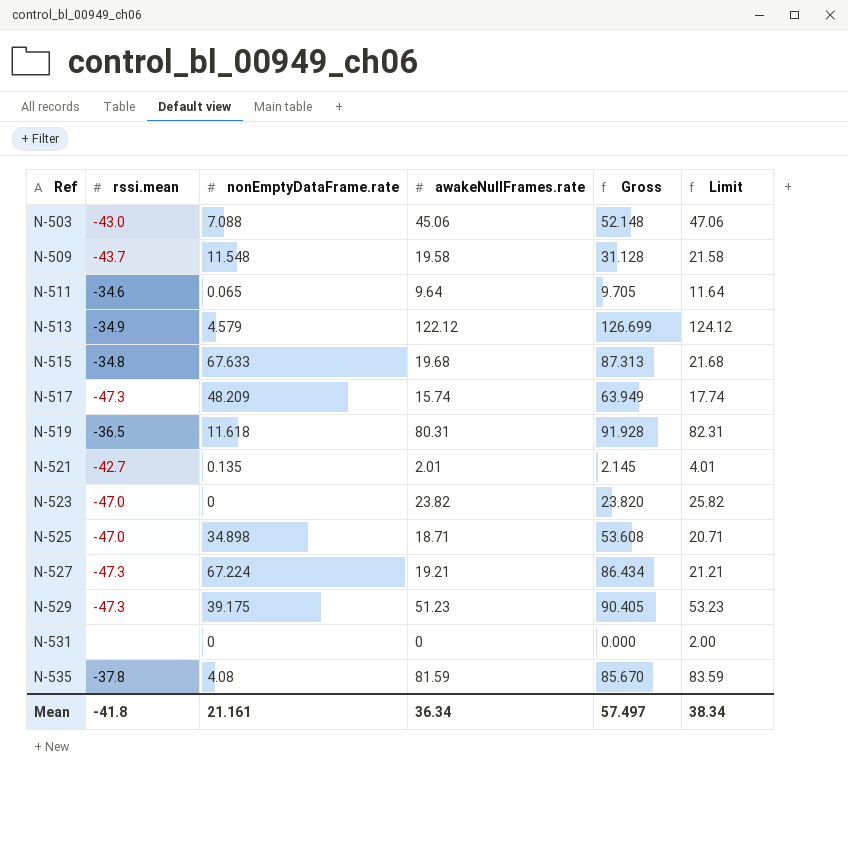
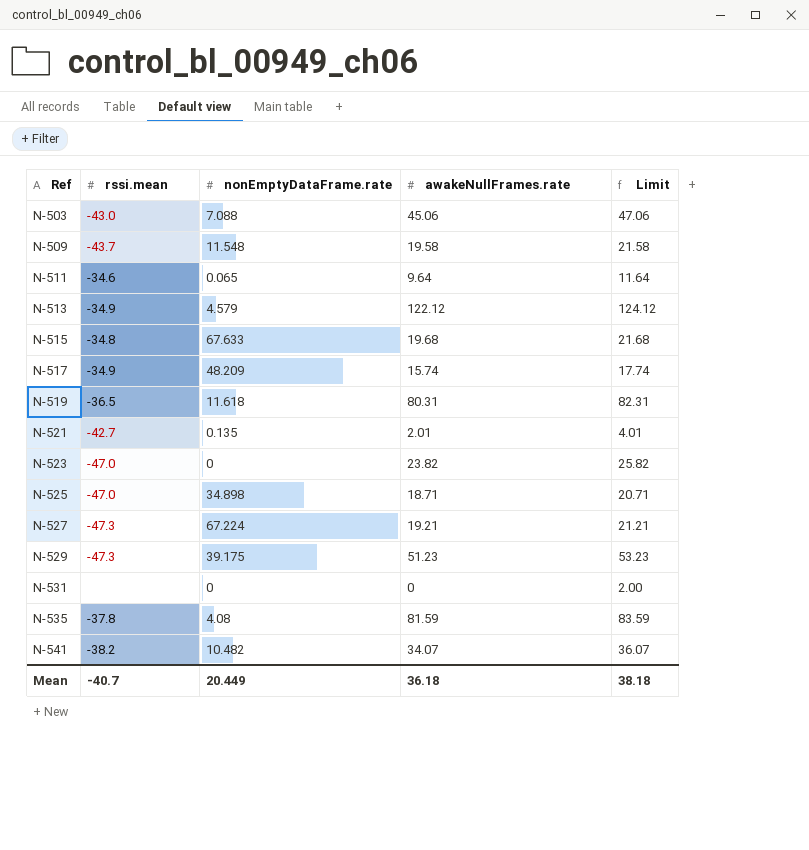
column Gross | formula: [nonEmptyDataFrame.rate] + [awakeNullFrames.rate] -> none
N-517 | rssi.mean: -47.3 -> -34.9
row N-541: none -> -38.2 | 10.482 | 34.07 | 36.07
Mean | rssi.mean: -41.8 -> -40.7
Mean | nonEmptyDataFrame.rate: 21.161 -> 20.449
Mean | awakeNullFrames.rate: 36.34 -> 36.18
Mean | Limit: 38.34 -> 38.18

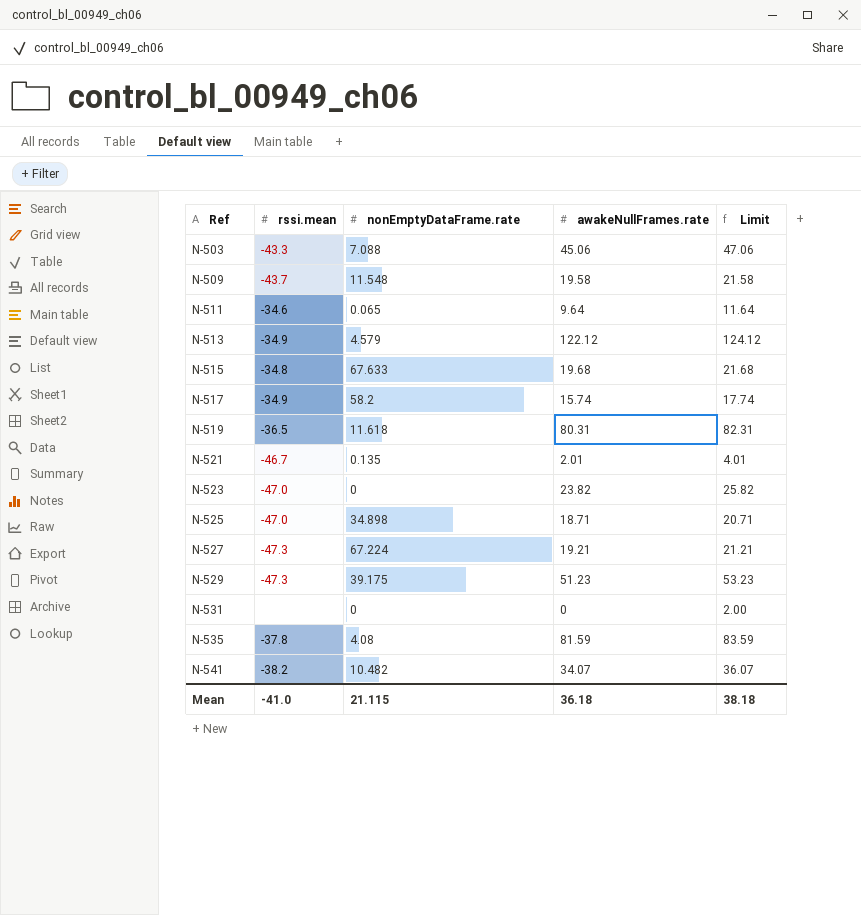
N-503 | rssi.mean: -43.0 -> -43.3
N-517 | nonEmptyDataFrame.rate: 48.209 -> 58.2
N-521 | rssi.mean: -42.7 -> -46.7
Mean | rssi.mean: -40.7 -> -41.0
Mean | nonEmptyDataFrame.rate: 20.449 -> 21.115

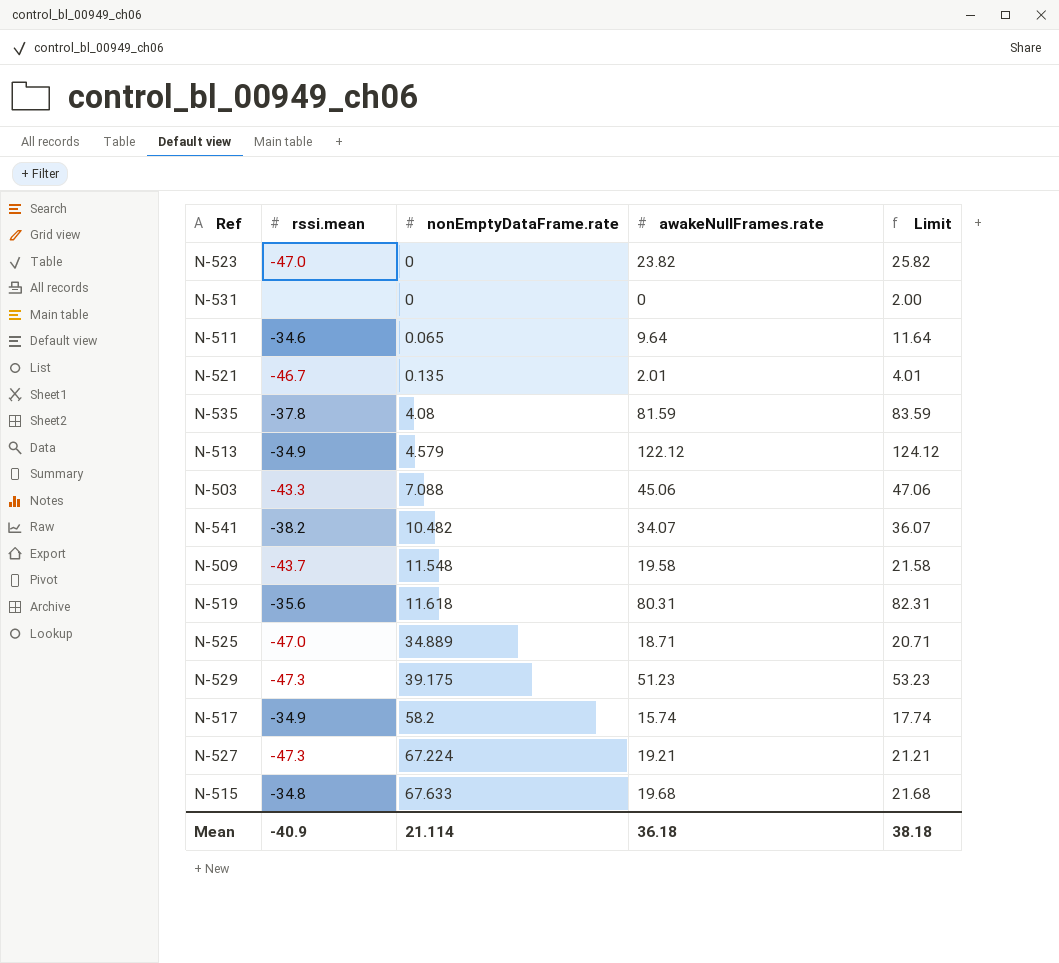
row order: Ref ascending -> nonEmptyDataFrame.rate ascending
N-519 | rssi.mean: -36.5 -> -35.6
N-525 | nonEmptyDataFrame.rate: 34.898 -> 34.889
Mean | rssi.mean: -41.0 -> -40.9
Mean | nonEmptyDataFrame.rate: 21.115 -> 21.114

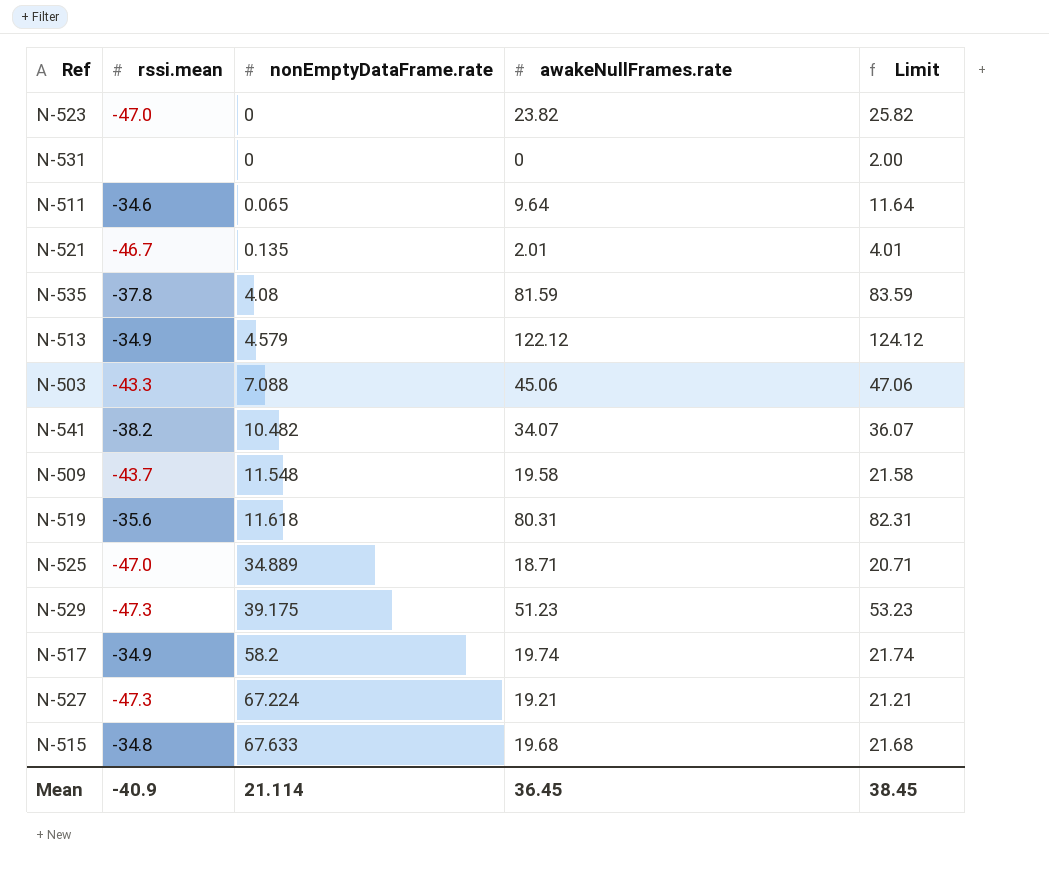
N-517 | awakeNullFrames.rate: 15.74 -> 19.74
N-517 | Limit: 17.74 -> 21.74
Mean | awakeNullFrames.rate: 36.18 -> 36.45
Mean | Limit: 38.18 -> 38.45

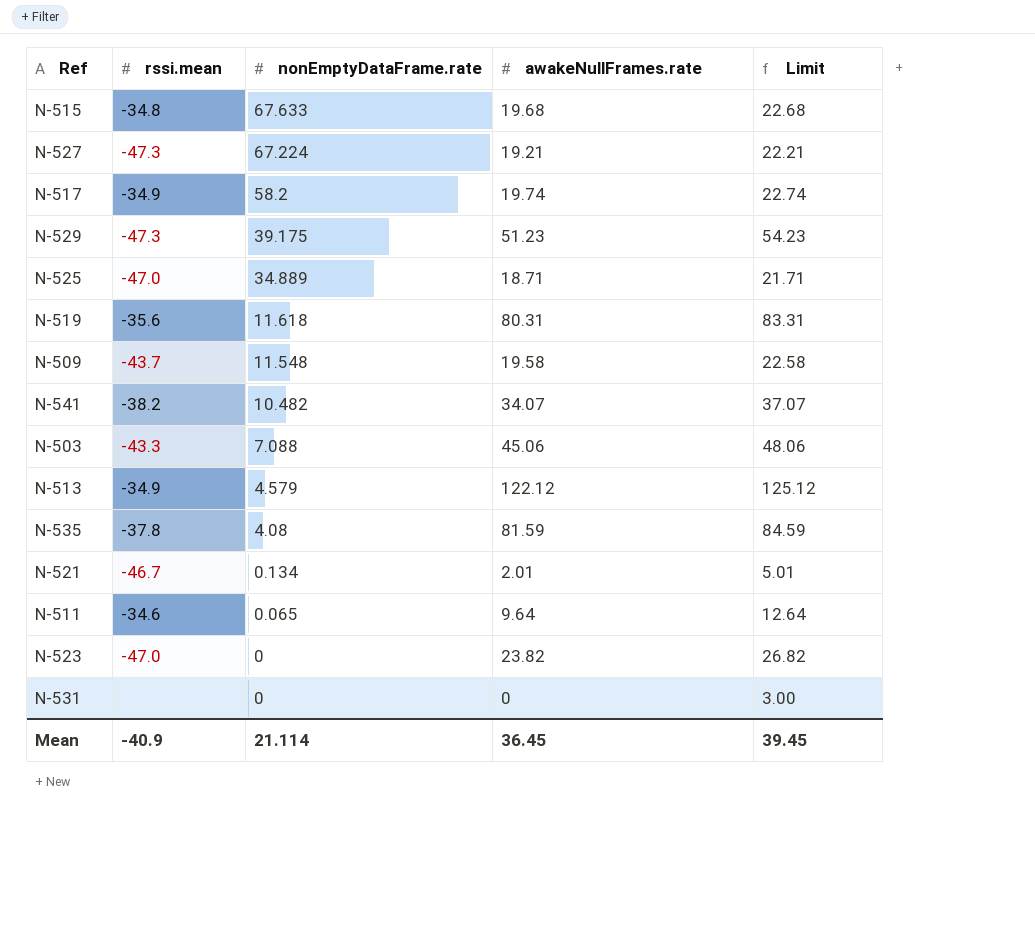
row order: nonEmptyDataFrame.rate ascending -> nonEmptyDataFrame.rate descending
column Limit | formula: [awakeNullFrames.rate] + 2 -> [awakeNullFrames.rate] + 3
N-521 | nonEmptyDataFrame.rate: 0.135 -> 0.134
Mean | Limit: 38.45 -> 39.45

